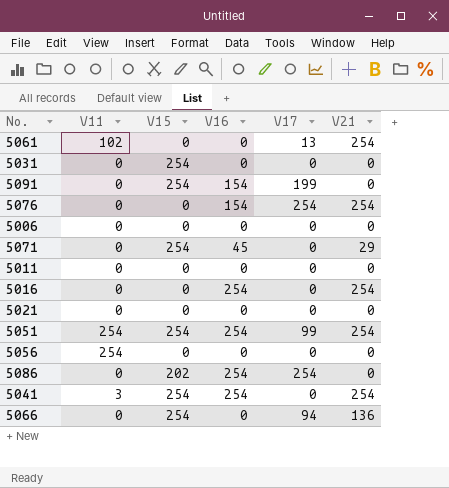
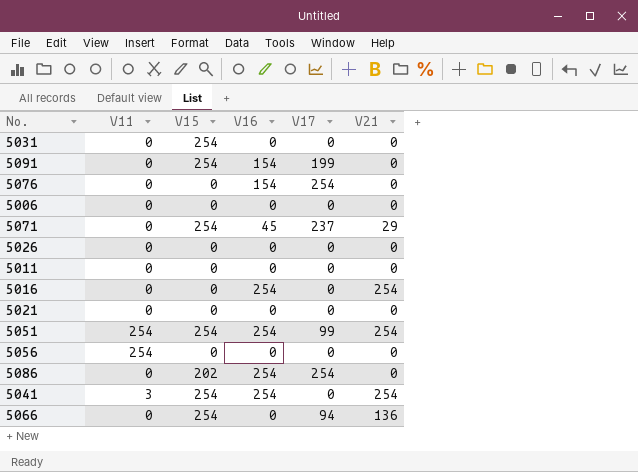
row 5061: 102 | 0 | 0 | 13 | 254 -> none
5076 | V21: 254 -> 0
5071 | V17: 0 -> 237
row 5026: none -> 0 | 0 | 0 | 0 | 0

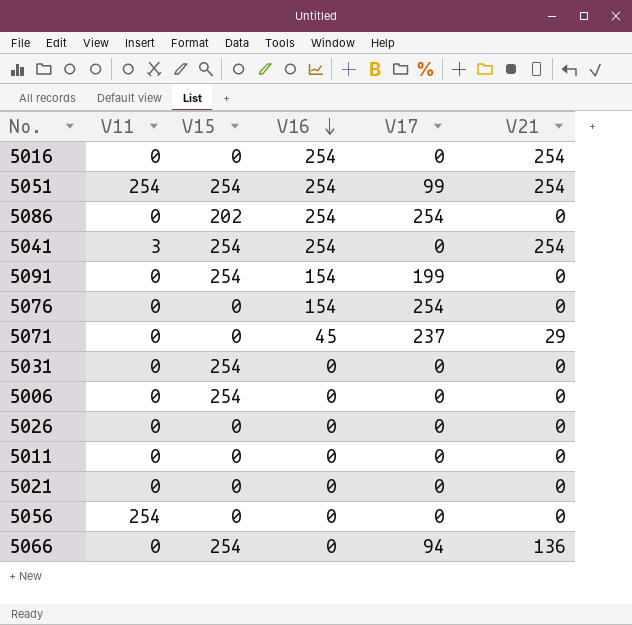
row order: none -> V16 descending
5071 | V15: 254 -> 0
5006 | V15: 0 -> 254

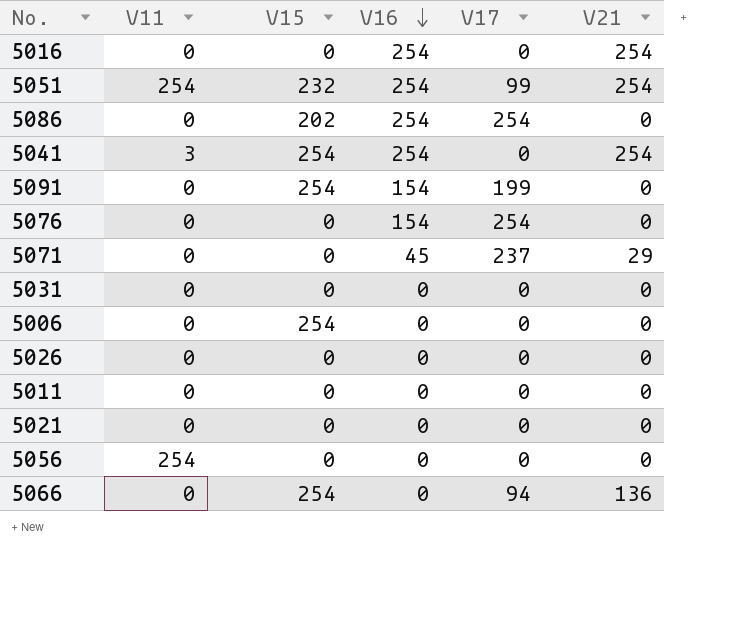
5051 | V15: 254 -> 232
5031 | V15: 254 -> 0

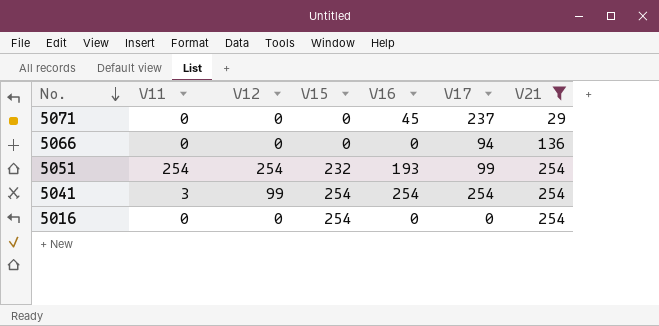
filter: none -> V21 != 0
row order: V16 descending -> No. descending
column V12 | position: none -> 3
5066 | V15: 254 -> 0
5051 | V16: 254 -> 193
5041 | V17: 0 -> 254
5016 | V15: 0 -> 254
5016 | V16: 254 -> 0

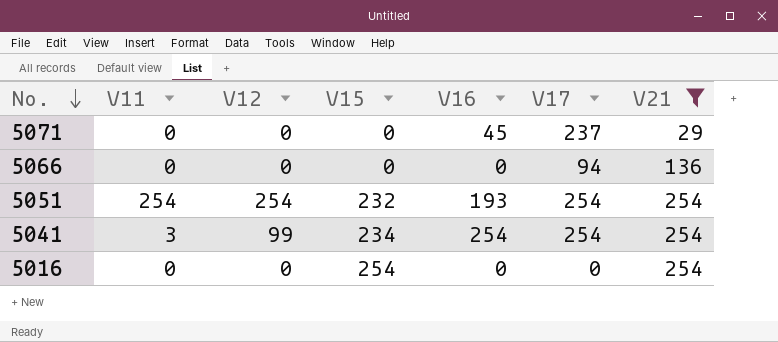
5051 | V17: 99 -> 254
5041 | V15: 254 -> 234

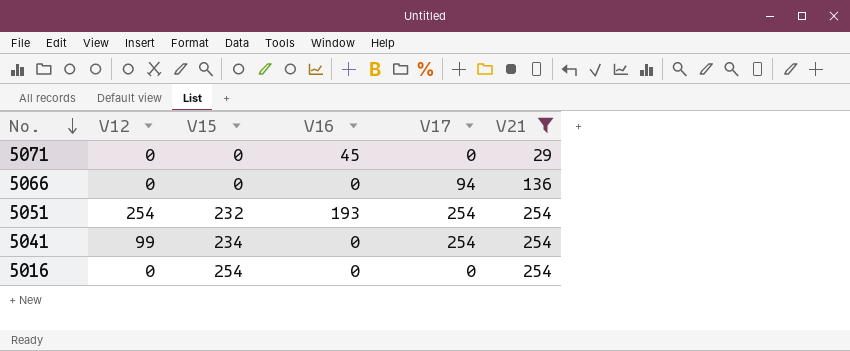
column V11 | position: 2 -> none
5071 | V17: 237 -> 0
5041 | V16: 254 -> 0

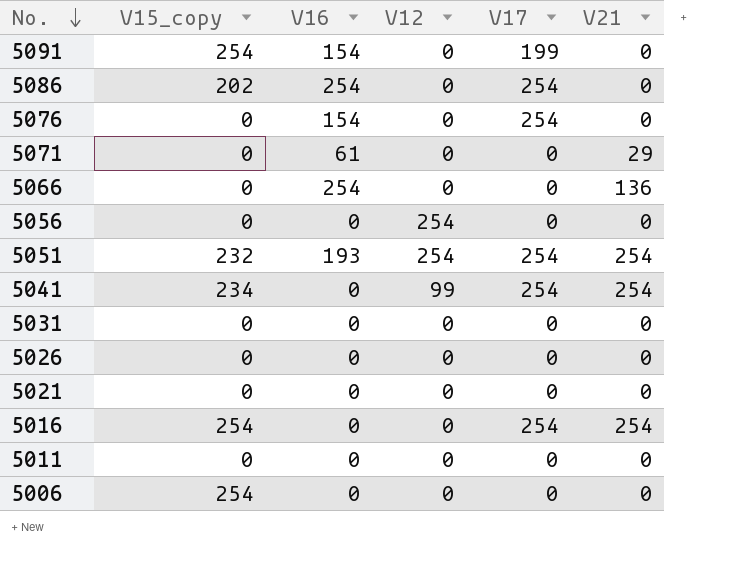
filter: V21 != 0 -> none
column name: V15 -> V15_copy
column V12 | position: 2 -> 4
5071 | V16: 45 -> 61
5066 | V16: 0 -> 254
5066 | V17: 94 -> 0
5016 | V17: 0 -> 254

